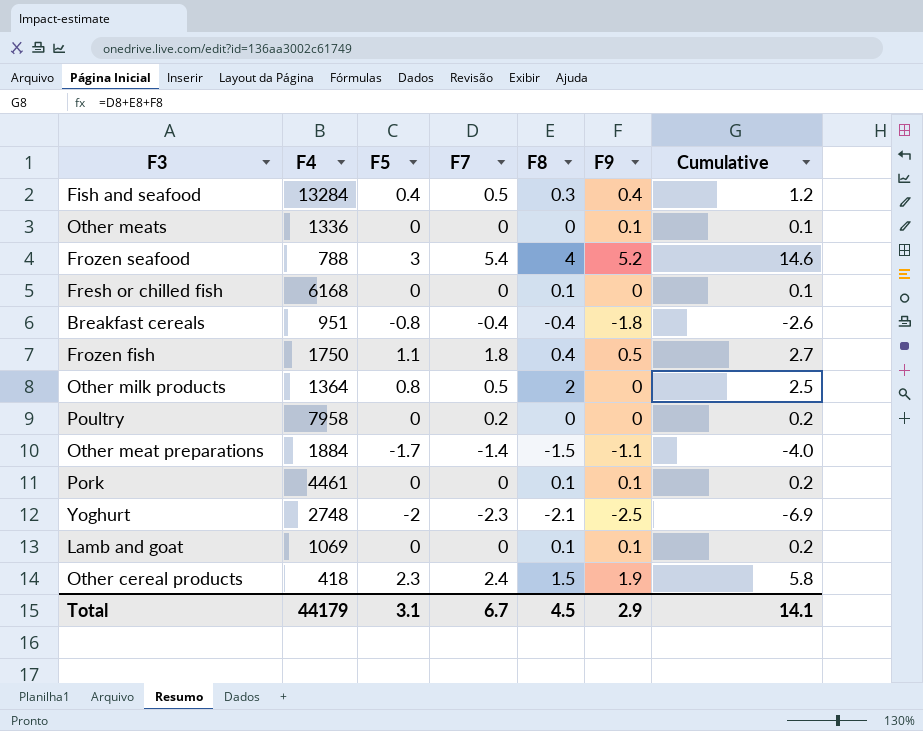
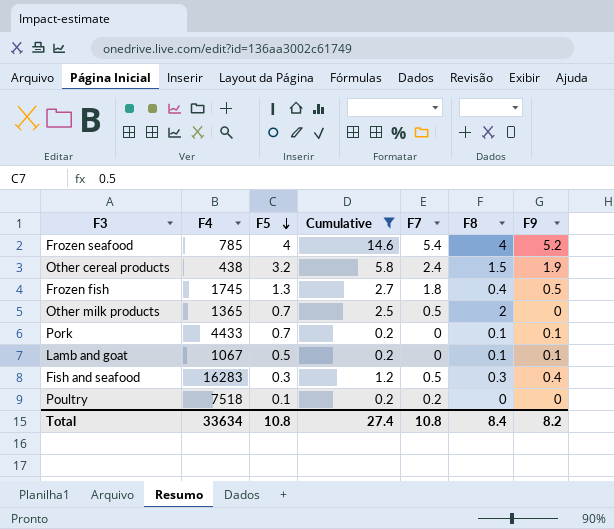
filter: none -> Cumulative >= 0.2
row order: none -> F5 descending
column Cumulative | position: 7 -> 4
Frozen seafood | F4: 788 -> 785
Frozen seafood | F5: 3 -> 4
Other cereal products | F4: 418 -> 438
Other cereal products | F5: 2.3 -> 3.2
Frozen fish | F4: 1750 -> 1745
Frozen fish | F5: 1.1 -> 1.3
Other milk products | F4: 1364 -> 1365
Other milk products | F5: 0.8 -> 0.7
Pork | F4: 4461 -> 4433
Pork | F5: 0 -> 0.7
Lamb and goat | F4: 1069 -> 1067
Lamb and goat | F5: 0 -> 0.5
Fish and seafood | F4: 13284 -> 16283
Fish and seafood | F5: 0.4 -> 0.3
Poultry | F4: 7958 -> 7518
Poultry | F5: 0 -> 0.1
Total | F4: 44179 -> 33634
Total | F5: 3.1 -> 10.8
Total | Cumulative: 14.1 -> 27.4
Total | F7: 6.7 -> 10.8
Total | F8: 4.5 -> 8.4
Total | F9: 2.9 -> 8.2

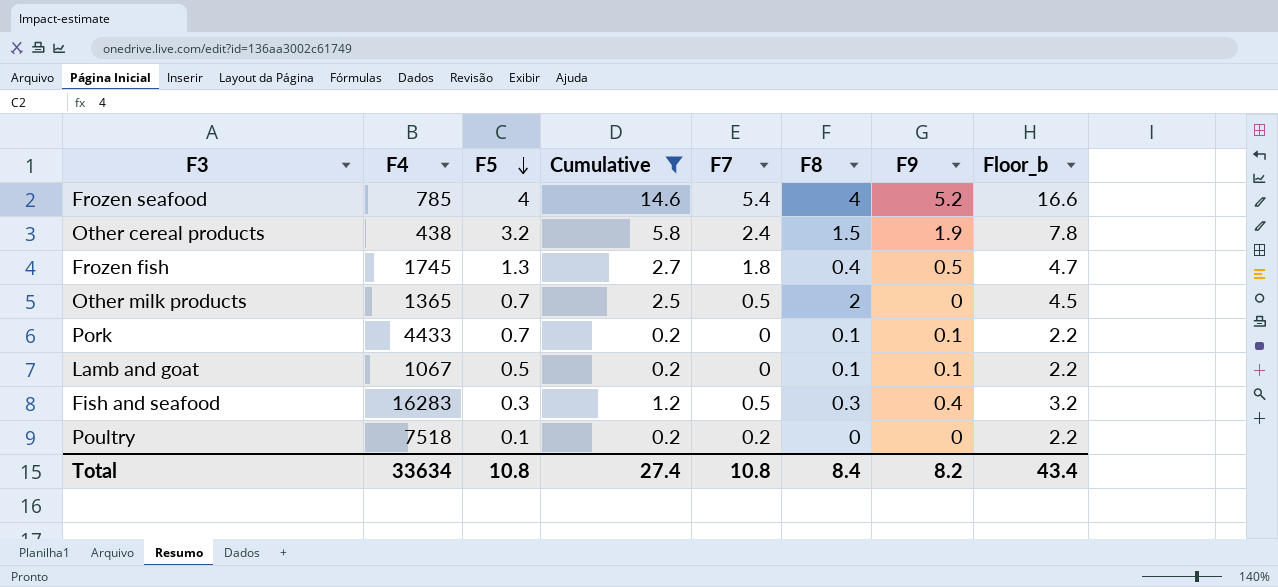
column Floor_b | formula: none -> [Cumulative] + 2

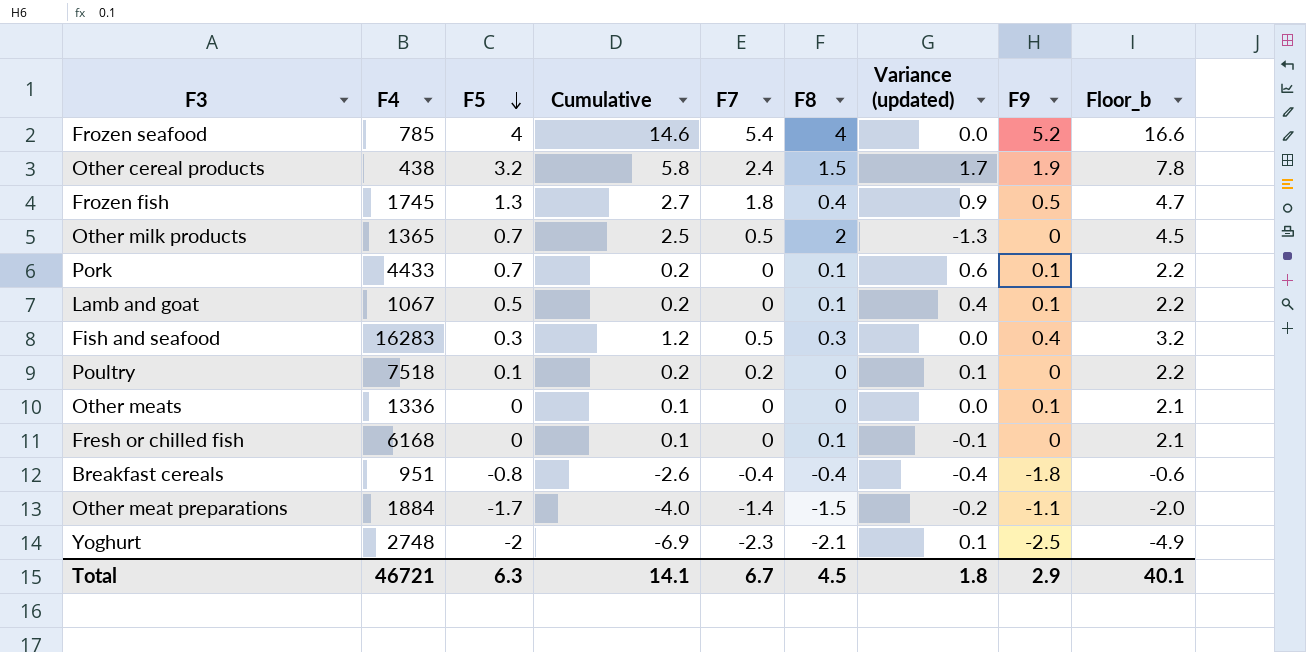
filter: Cumulative >= 0.2 -> none
column Variance (updated) | formula: none -> [F5] - [F8]
Total | F4: 33634 -> 46721
Total | F5: 10.8 -> 6.3
Total | Cumulative: 27.4 -> 14.1
Total | F7: 10.8 -> 6.7
Total | F8: 8.4 -> 4.5
Total | F9: 8.2 -> 2.9
Total | Floor_b: 43.4 -> 40.1

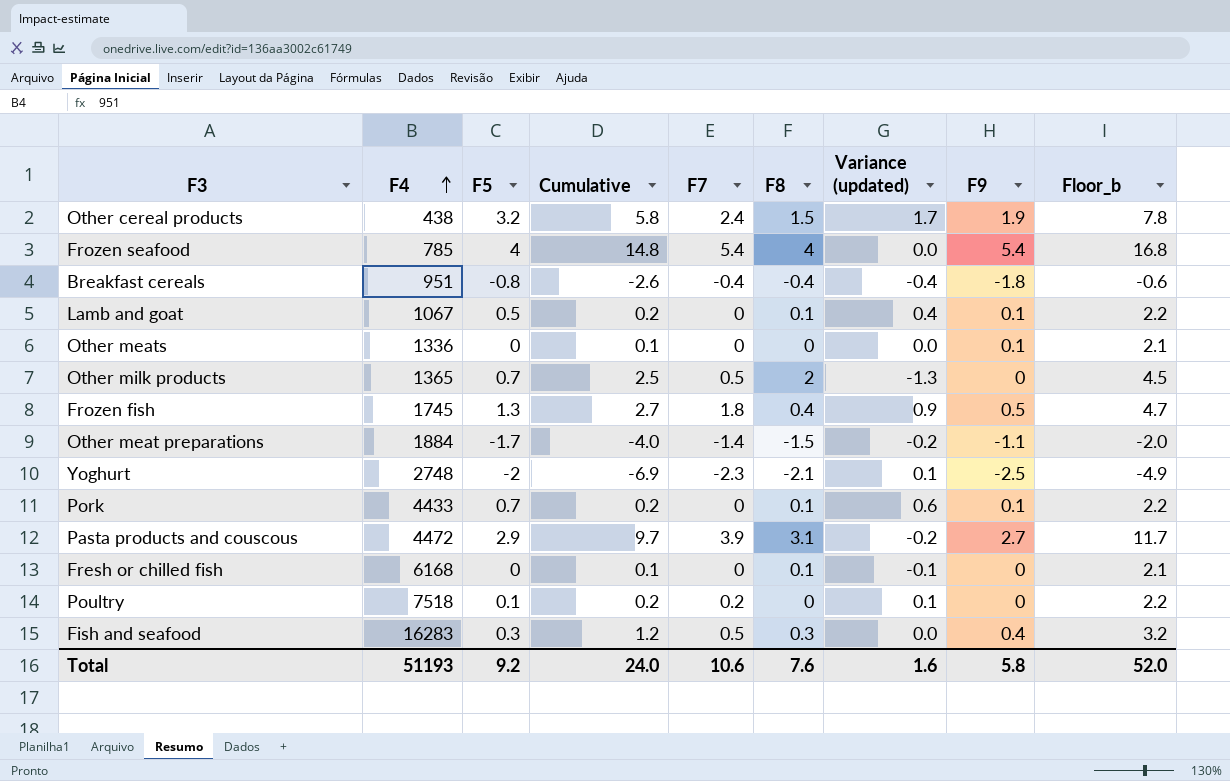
row order: F5 descending -> F4 ascending
Frozen seafood | Cumulative: 14.6 -> 14.8
Frozen seafood | F9: 5.2 -> 5.4
Frozen seafood | Floor_b: 16.6 -> 16.8
row Pasta products and couscous: none -> 4472 | 2.9 | 9.7 | 3.9 | 3.1 | -0.2 | 2.7 | 11.7
Total | F4: 46721 -> 51193
Total | F5: 6.3 -> 9.2
Total | Cumulative: 14.1 -> 24.0
Total | F7: 6.7 -> 10.6
Total | F8: 4.5 -> 7.6
Total | Variance (updated): 1.8 -> 1.6
Total | F9: 2.9 -> 5.8
Total | Floor_b: 40.1 -> 52.0

